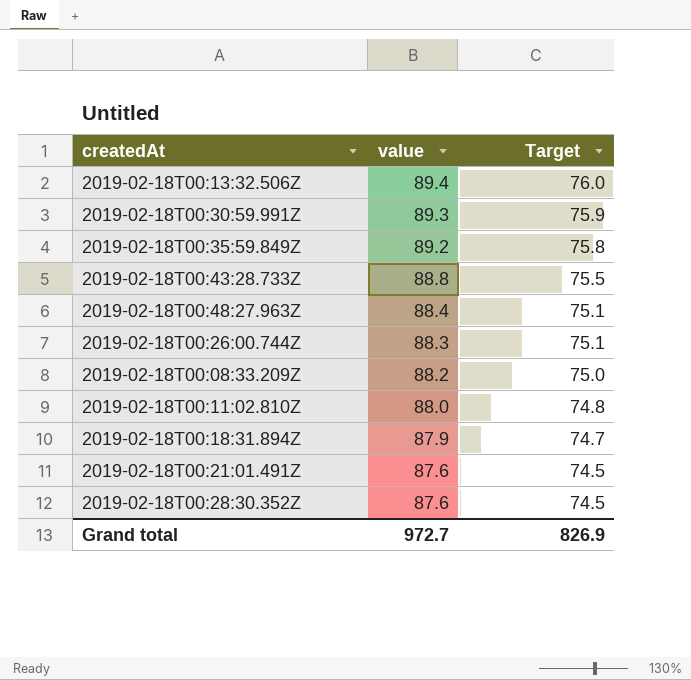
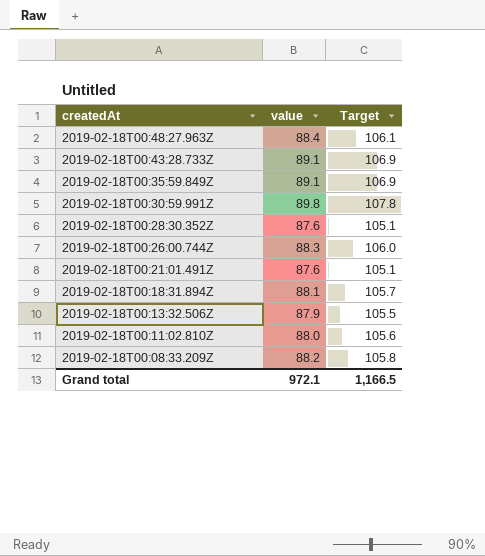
row order: value descending -> createdAt descending
column Target | formula: [value] * 0.85 -> [value] * 1.2
2019-02-18T00:43:28.733Z | value: 88.8 -> 89.1
2019-02-18T00:35:59.849Z | value: 89.2 -> 89.1
2019-02-18T00:30:59.991Z | value: 89.3 -> 89.8
2019-02-18T00:18:31.894Z | value: 87.9 -> 88.1
2019-02-18T00:13:32.506Z | value: 89.4 -> 87.9
Grand total | value: 972.7 -> 972.1
Grand total | Target: 826.9 -> 1,166.5

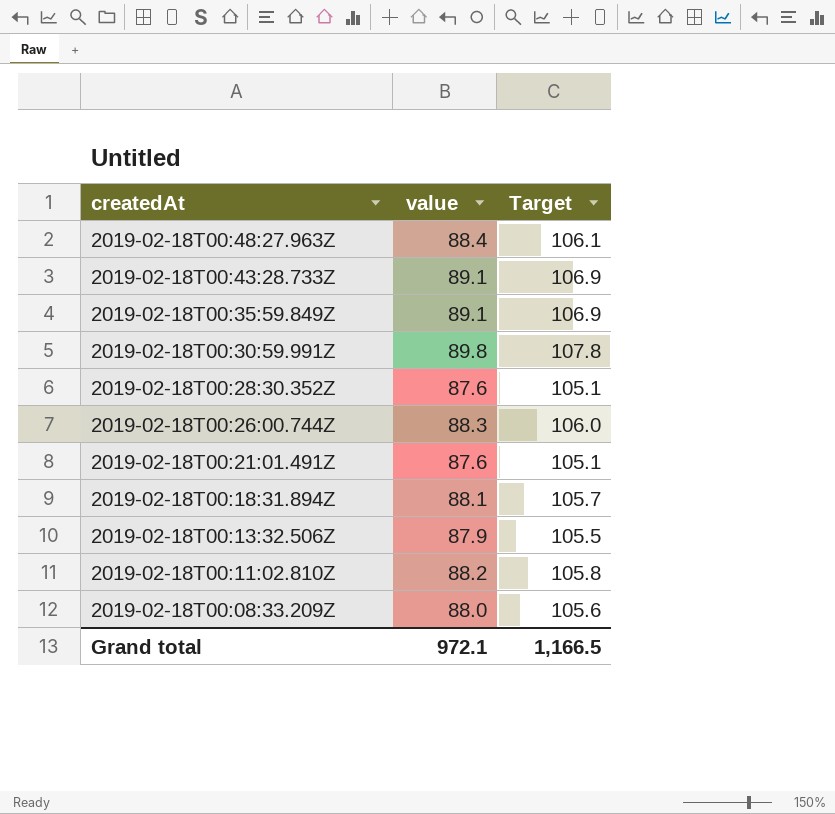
2019-02-18T00:11:02.810Z | value: 88.0 -> 88.2
2019-02-18T00:11:02.810Z | Target: 105.6 -> 105.8
2019-02-18T00:08:33.209Z | value: 88.2 -> 88.0
2019-02-18T00:08:33.209Z | Target: 105.8 -> 105.6

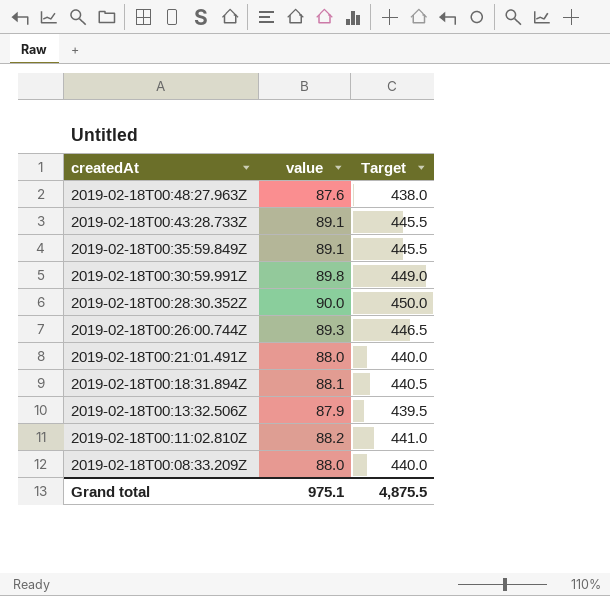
column Target | formula: [value] * 1.2 -> [value] * 5
2019-02-18T00:48:27.963Z | value: 88.4 -> 87.6
2019-02-18T00:28:30.352Z | value: 87.6 -> 90.0
2019-02-18T00:26:00.744Z | value: 88.3 -> 89.3
2019-02-18T00:21:01.491Z | value: 87.6 -> 88.0
Grand total | value: 972.1 -> 975.1
Grand total | Target: 1,166.5 -> 4,875.5

